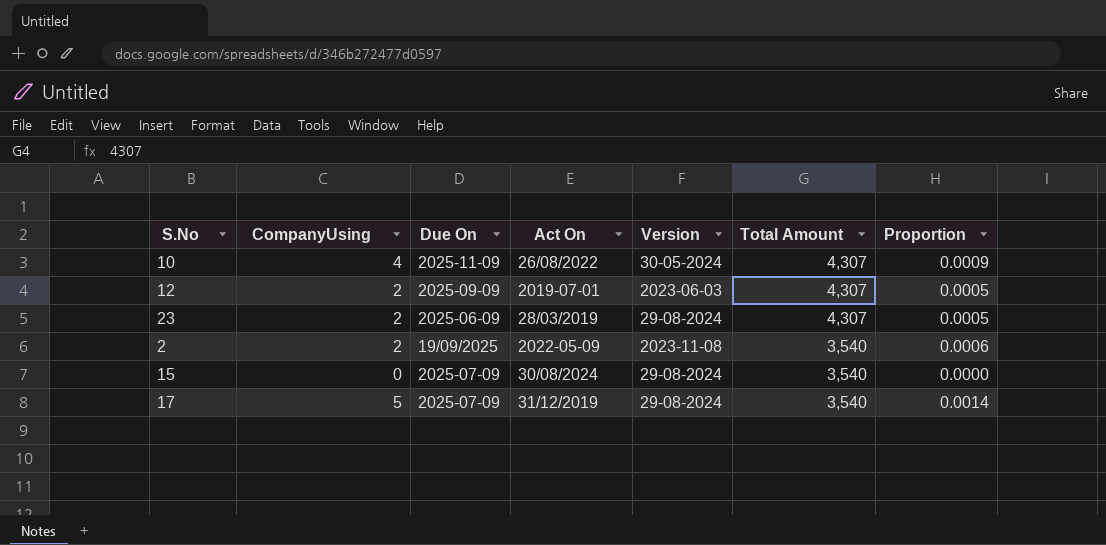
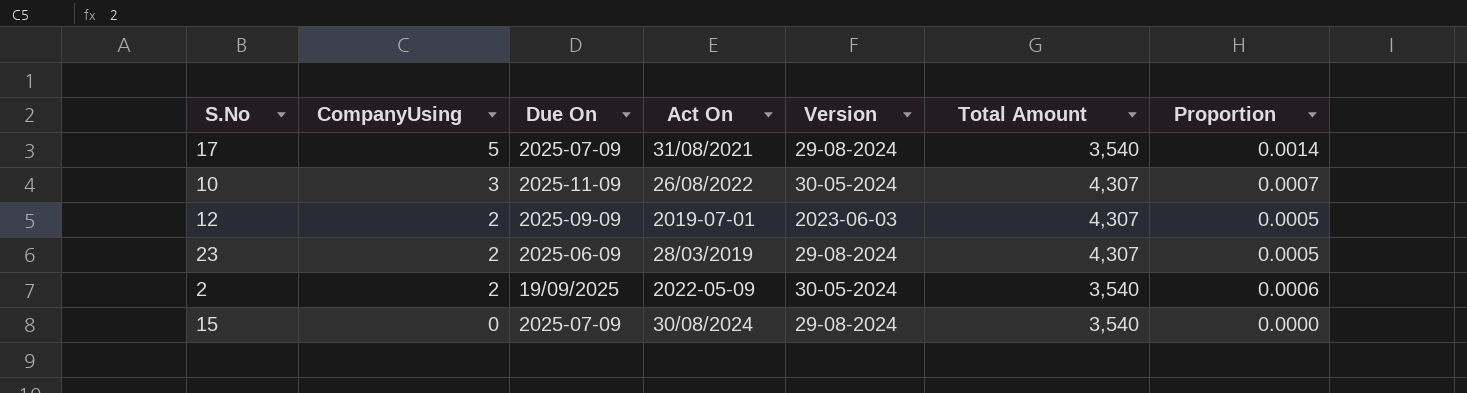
row order: Total Amount descending -> CompanyUsing descending
17 | Act On: 31/12/2019 -> 31/08/2021
10 | CompanyUsing: 4 -> 3
10 | Proportion: 0.0009 -> 0.0007
2 | Version: 2023-11-08 -> 30-05-2024

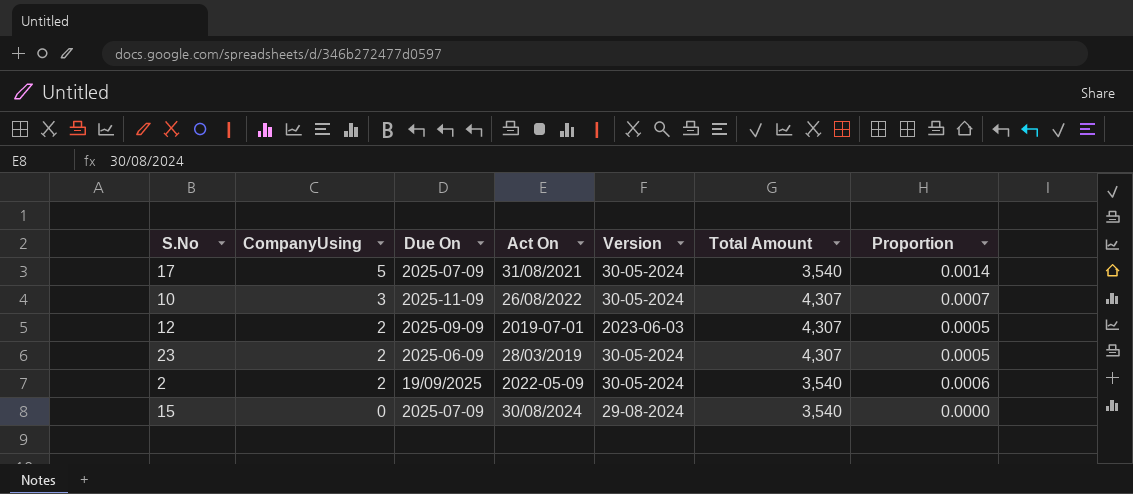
17 | Version: 29-08-2024 -> 30-05-2024
23 | Version: 29-08-2024 -> 30-05-2024

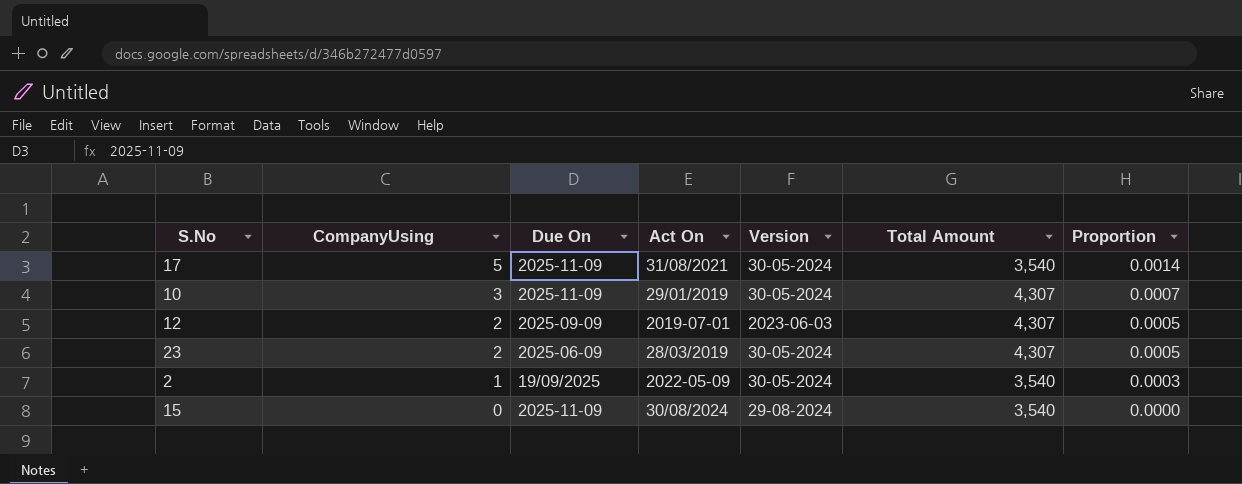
17 | Due On: 2025-07-09 -> 2025-11-09
10 | Act On: 26/08/2022 -> 29/01/2019
2 | CompanyUsing: 2 -> 1
2 | Proportion: 0.0006 -> 0.0003
15 | Due On: 2025-07-09 -> 2025-11-09

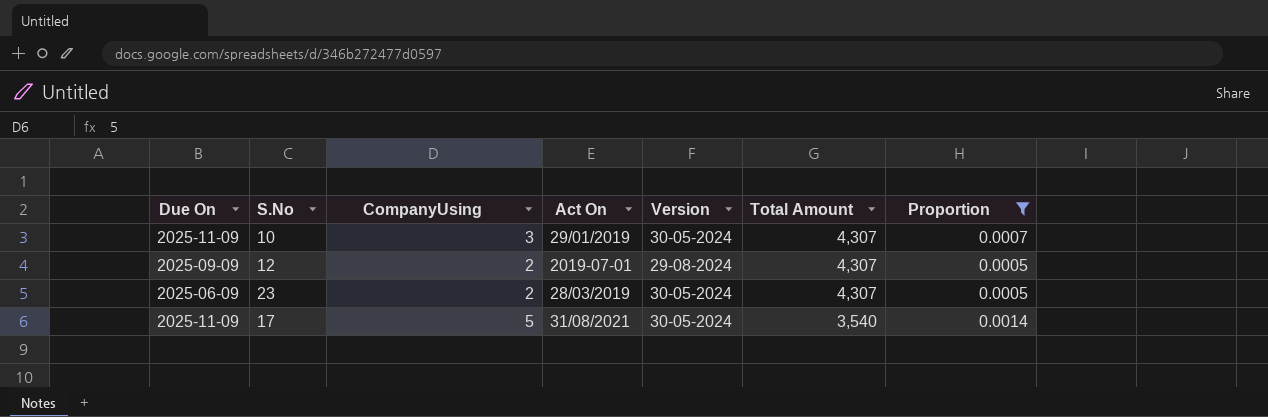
filter: none -> Proportion >= 0.0005
row order: CompanyUsing descending -> Total Amount descending
column Due On | position: 3 -> 1
12 | Version: 2023-06-03 -> 29-08-2024

